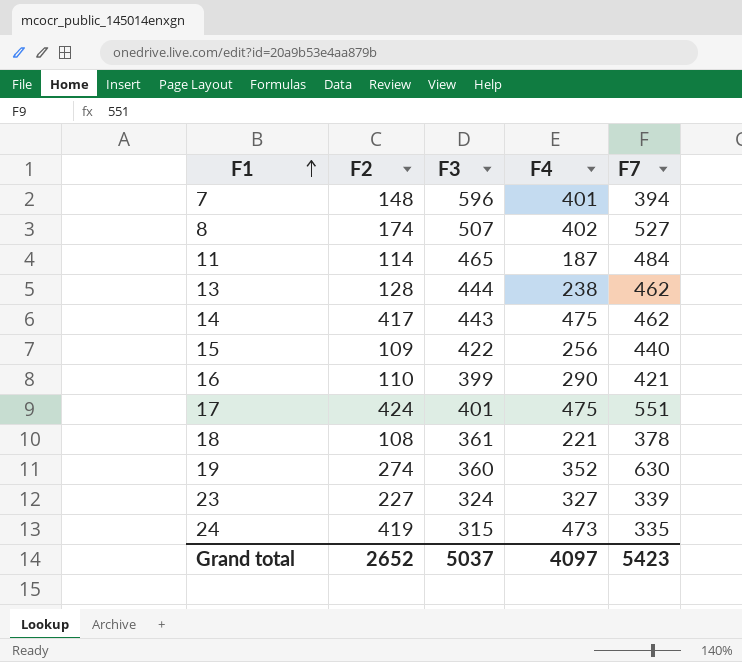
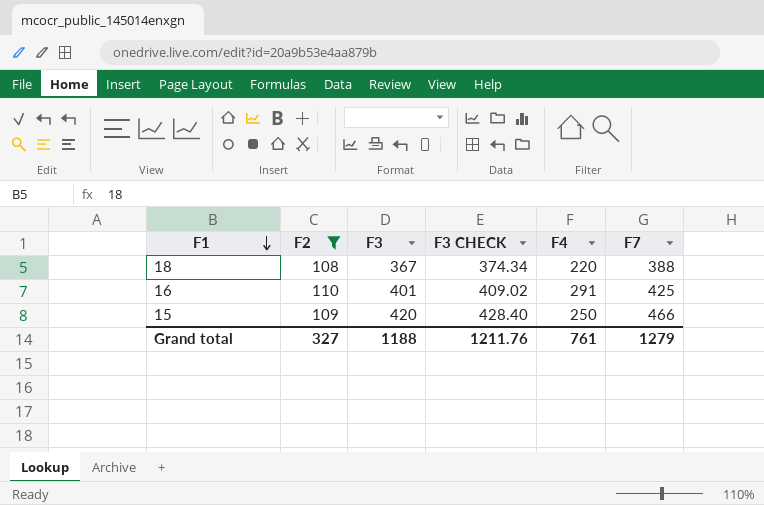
filter: none -> F2 <= 110
row order: F1 ascending -> F1 descending
column F3 CHECK | formula: none -> [F3] * 1.02
18 | F3: 361 -> 367
18 | F4: 221 -> 220
18 | F7: 378 -> 388
16 | F3: 399 -> 401
16 | F4: 290 -> 291
16 | F7: 421 -> 425
15 | F3: 422 -> 420
15 | F4: 256 -> 250
15 | F7: 440 -> 466
Grand total | F2: 2652 -> 327
Grand total | F3: 5037 -> 1188
Grand total | F4: 4097 -> 761
Grand total | F7: 5423 -> 1279

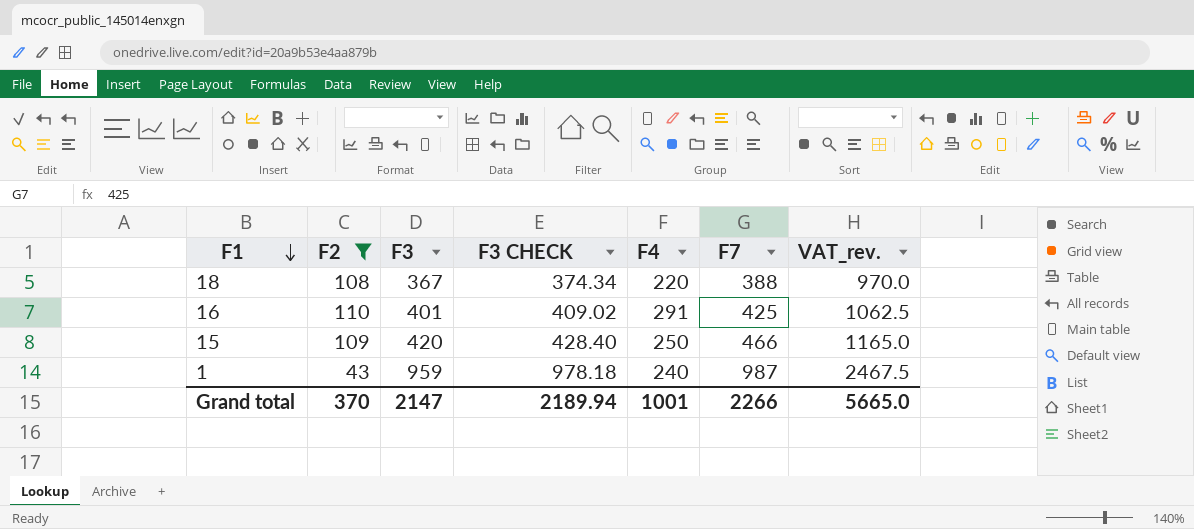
column VAT_rev. | formula: none -> [F7] * 2.5
row 1: none -> 43 | 959 | 978.18 | 240 | 987 | 2467.5
Grand total | F2: 327 -> 370
Grand total | F3: 1188 -> 2147
Grand total | F3 CHECK: 1211.76 -> 2189.94
Grand total | F4: 761 -> 1001
Grand total | F7: 1279 -> 2266

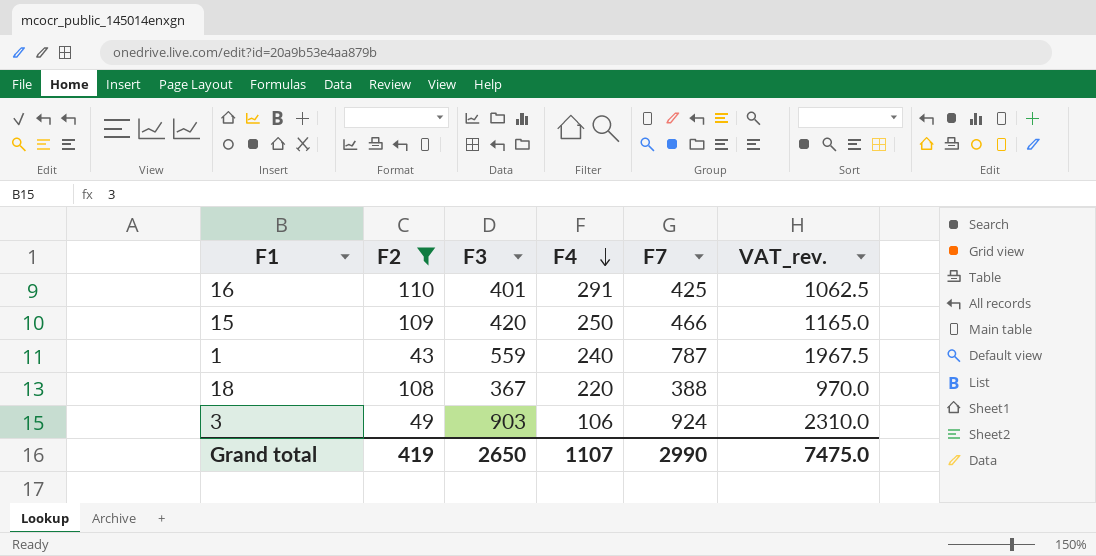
row order: F1 descending -> F4 descending
column F3 CHECK | formula: [F3] * 1.02 -> none
1 | F3: 959 -> 559
1 | F7: 987 -> 787
1 | VAT_rev.: 2467.5 -> 1967.5
row 3: none -> 49 | 903 | 106 | 924 | 2310.0
Grand total | F2: 370 -> 419
Grand total | F3: 2147 -> 2650
Grand total | F4: 1001 -> 1107
Grand total | F7: 2266 -> 2990
Grand total | VAT_rev.: 5665.0 -> 7475.0

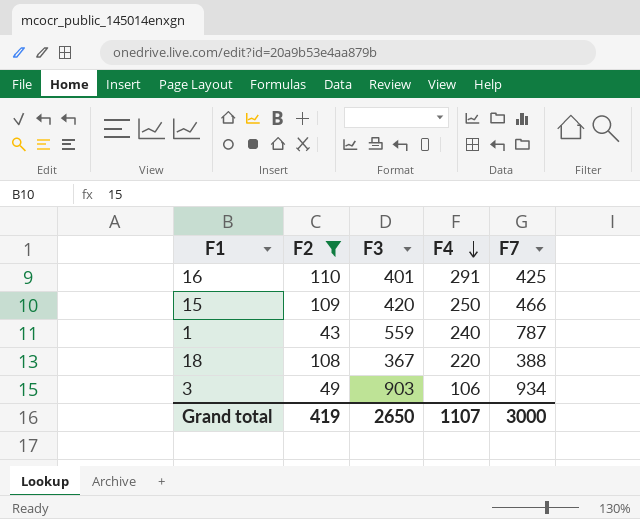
column VAT_rev. | formula: [F7] * 2.5 -> none
3 | F7: 924 -> 934
Grand total | F7: 2990 -> 3000

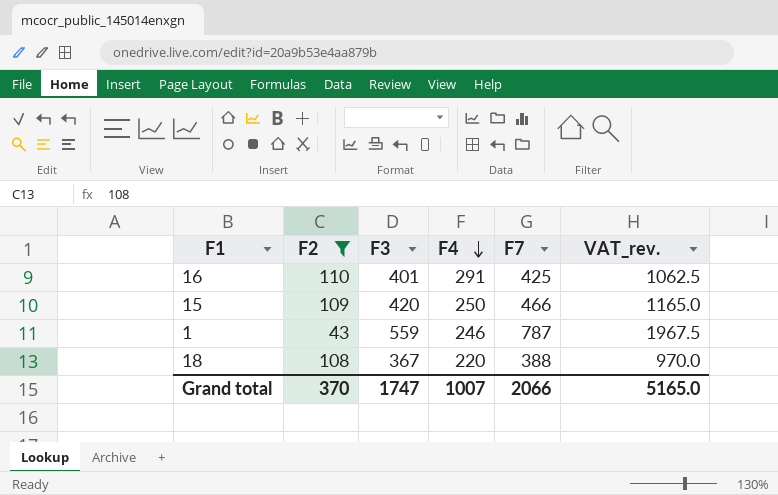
column VAT_rev. | formula: none -> [F7] * 2.5
row 3: 49 | 903 | 106 | 934 -> none
1 | F4: 240 -> 246
Grand total | F2: 419 -> 370
Grand total | F3: 2650 -> 1747
Grand total | F4: 1107 -> 1007
Grand total | F7: 3000 -> 2066

